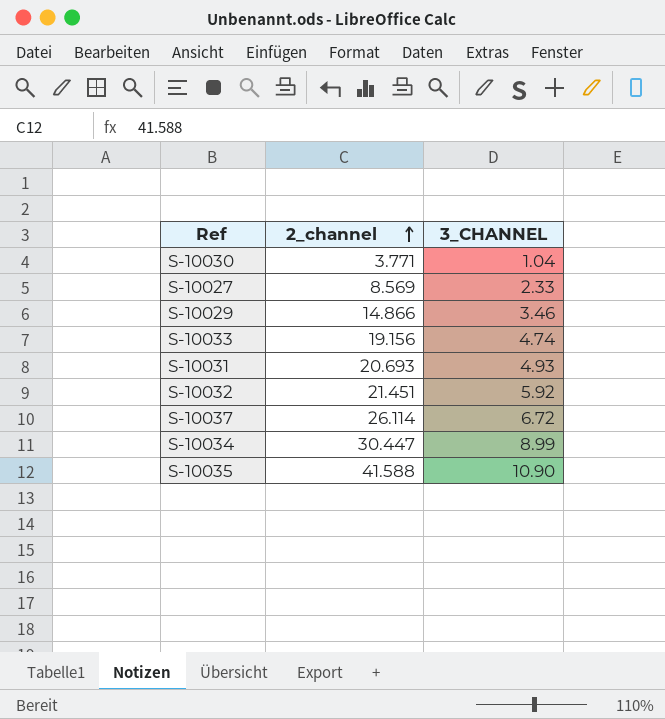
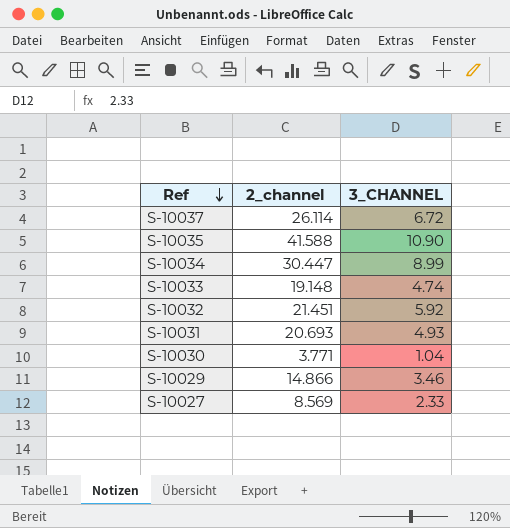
row order: 2_channel ascending -> Ref descending
S-10033 | 2_channel: 19.156 -> 19.148

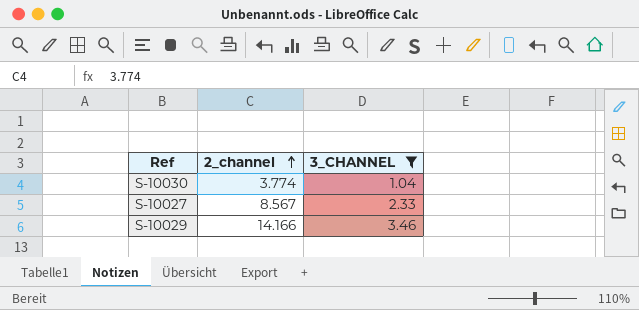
filter: none -> 3_CHANNEL <= 3.46
row order: Ref descending -> 2_channel ascending
S-10030 | 2_channel: 3.771 -> 3.774
S-10027 | 2_channel: 8.569 -> 8.567
S-10029 | 2_channel: 14.866 -> 14.166

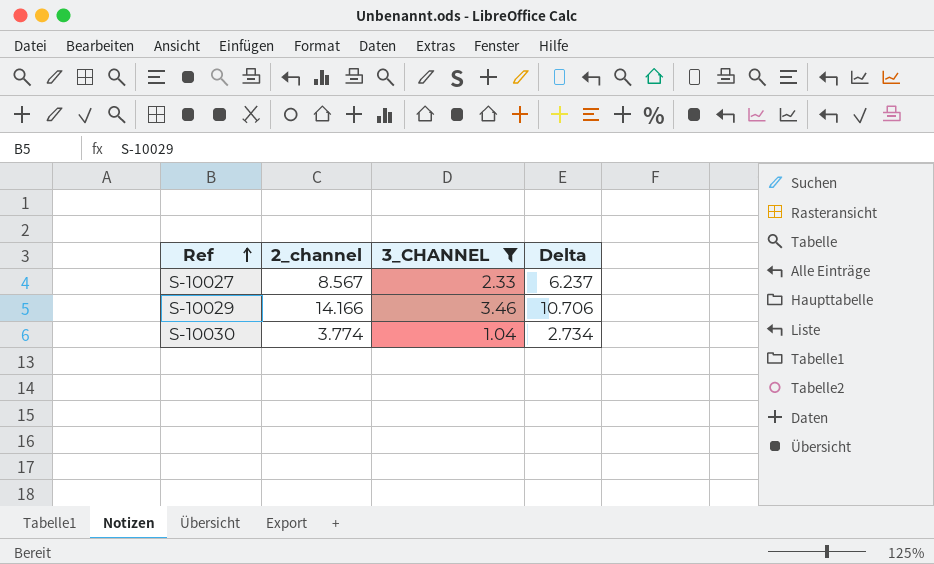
row order: 2_channel ascending -> Ref ascending
column Delta | formula: none -> [2_channel] - [3_CHANNEL]

